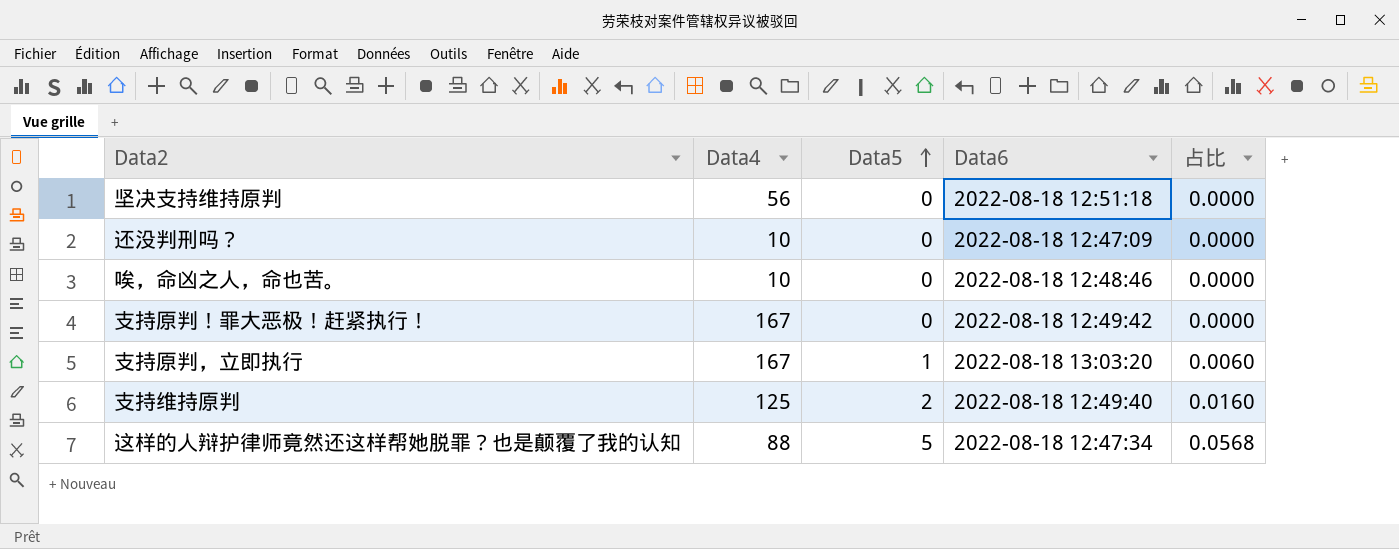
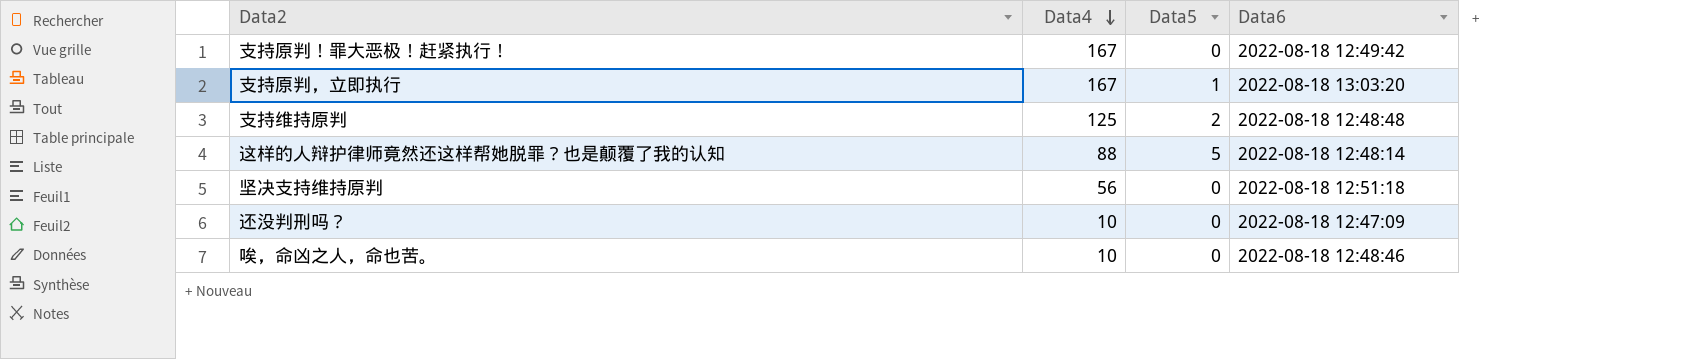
row order: Data5 ascending -> Data4 descending
column 占比 | formula: [Data5] / [Data4] -> none
支持维持原判 | Data6: 2022-08-18 12:49:40 -> 2022-08-18 12:48:48
这样的人辩护律师竟然还这样帮她脱罪？也是颠覆了我的认知 | Data6: 2022-08-18 12:47:34 -> 2022-08-18 12:48:14

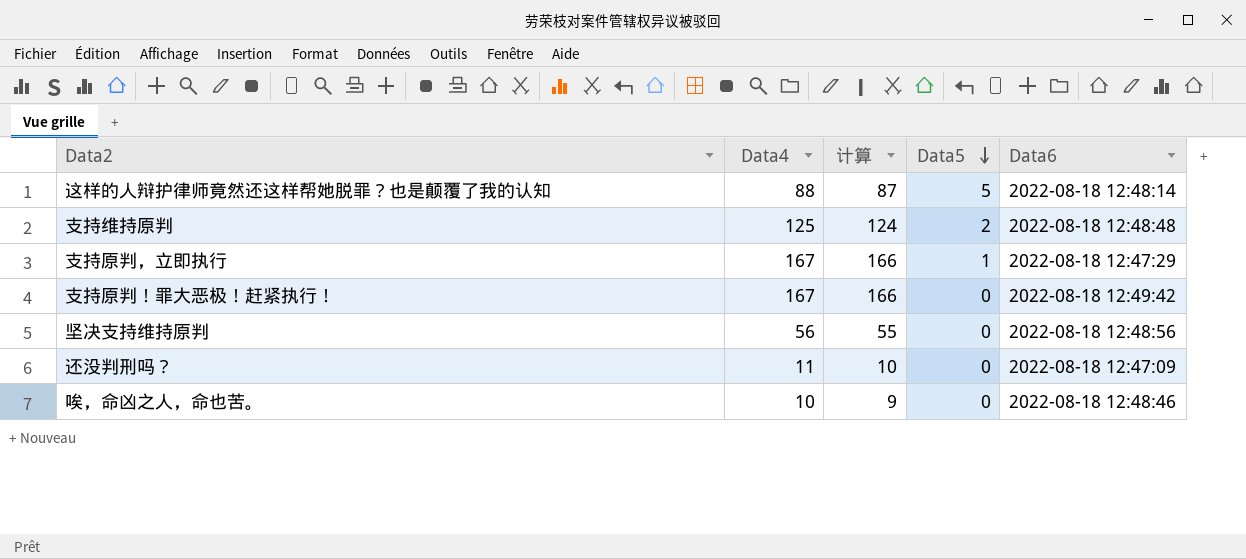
row order: Data4 descending -> Data5 descending
column 计算 | formula: none -> [Data4] - 1
支持原判，立即执行 | Data6: 2022-08-18 13:03:20 -> 2022-08-18 12:47:29
坚决支持维持原判 | Data6: 2022-08-18 12:51:18 -> 2022-08-18 12:48:56
还没判刑吗？ | Data4: 10 -> 11

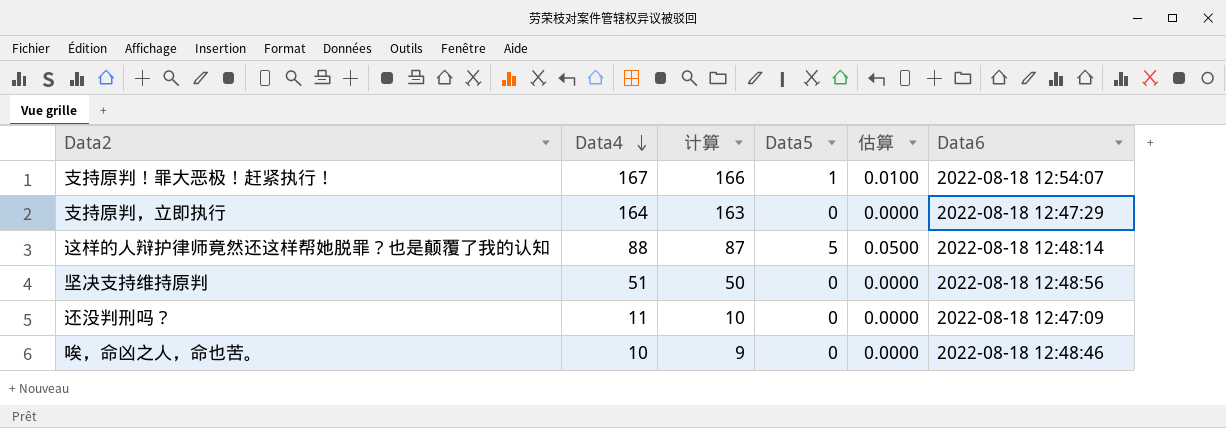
row order: Data5 descending -> Data4 descending
column 估算 | formula: none -> [Data5] * 0.01
row 支持维持原判: 125 | 124 | 2 | 2022-08-18 12:48:48 -> none
支持原判！罪大恶极！赶紧执行！ | Data5: 0 -> 1
支持原判！罪大恶极！赶紧执行！ | Data6: 2022-08-18 12:49:42 -> 2022-08-18 12:54:07
支持原判，立即执行 | Data4: 167 -> 164
支持原判，立即执行 | 计算: 166 -> 163
支持原判，立即执行 | Data5: 1 -> 0
坚决支持维持原判 | Data4: 56 -> 51
坚决支持维持原判 | 计算: 55 -> 50

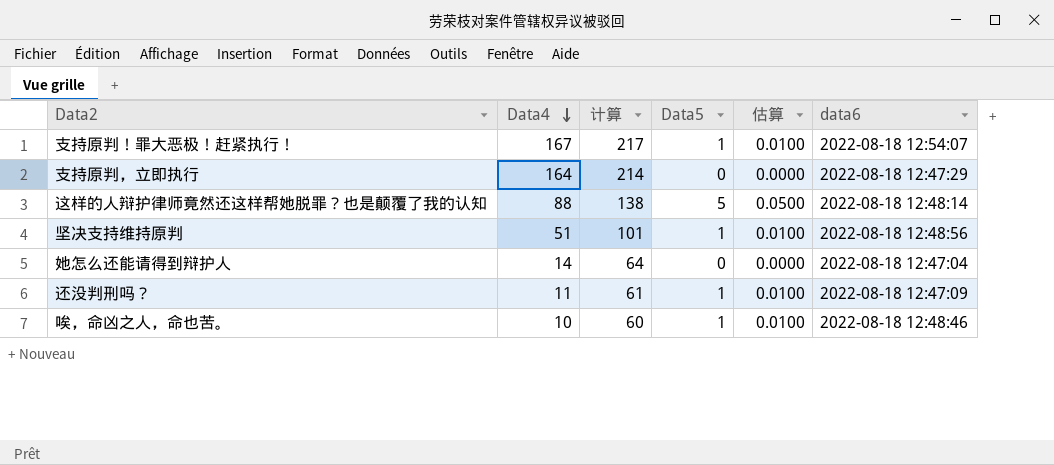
column 计算 | formula: [Data4] - 1 -> [Data4] + 50
column name: Data6 -> data6
坚决支持维持原判 | Data5: 0 -> 1
坚决支持维持原判 | 估算: 0.0000 -> 0.0100
row 她怎么还能请得到辩护人: none -> 14 | 64 | 0 | 0.0000 | 2022-08-18 12:47:04
还没判刑吗？ | Data5: 0 -> 1
还没判刑吗？ | 估算: 0.0000 -> 0.0100
唉，命凶之人，命也苦。 | Data5: 0 -> 1
唉，命凶之人，命也苦。 | 估算: 0.0000 -> 0.0100

